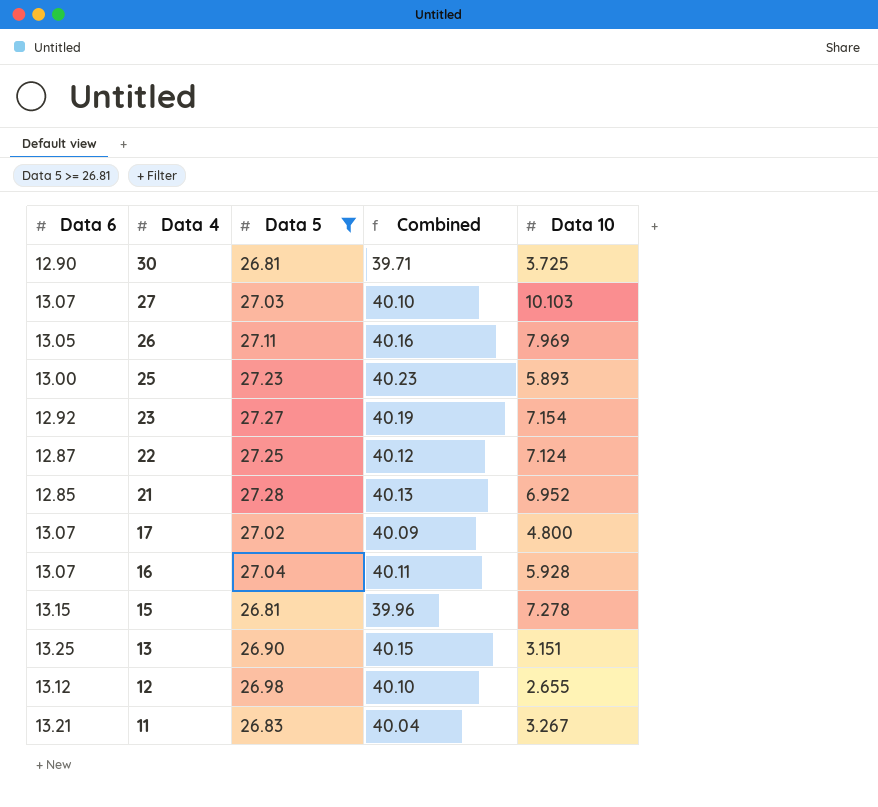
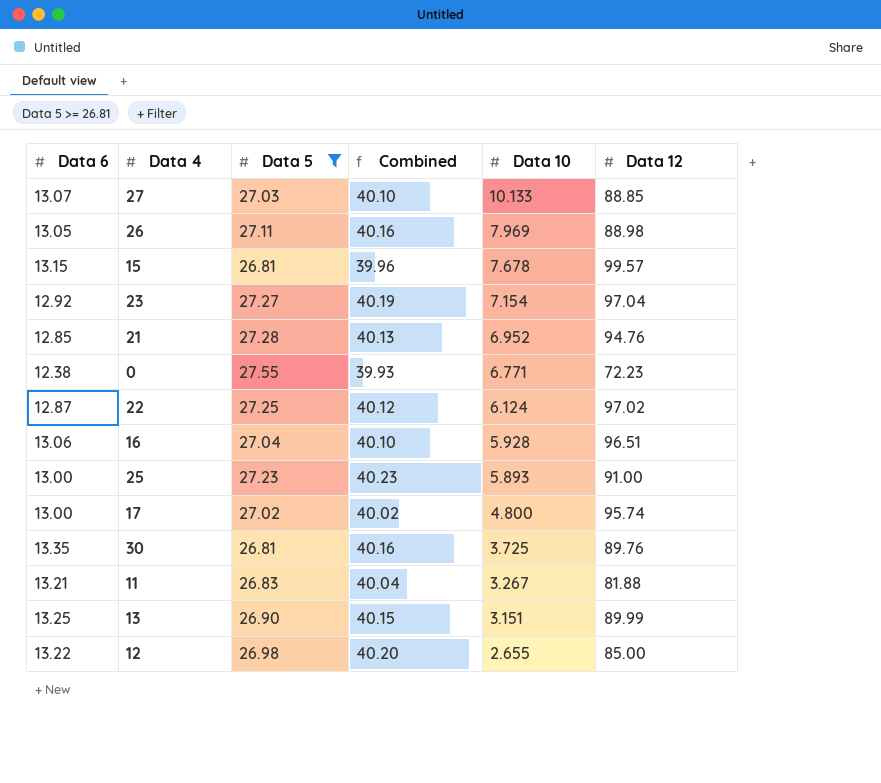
row order: Data 4 descending -> Data 10 descending
column Data 12 | position: none -> 6
27 | Data 10: 10.103 -> 10.133
15 | Data 10: 7.278 -> 7.678
row 0: none -> 12.38 | 27.55 | 39.93 | 6.771 | 72.23
22 | Data 10: 7.124 -> 6.124
16 | Data 6: 13.07 -> 13.06
16 | Combined: 40.11 -> 40.10
17 | Data 6: 13.07 -> 13.00
17 | Combined: 40.09 -> 40.02
30 | Data 6: 12.90 -> 13.35
30 | Combined: 39.71 -> 40.16
12 | Data 6: 13.12 -> 13.22
12 | Combined: 40.10 -> 40.20

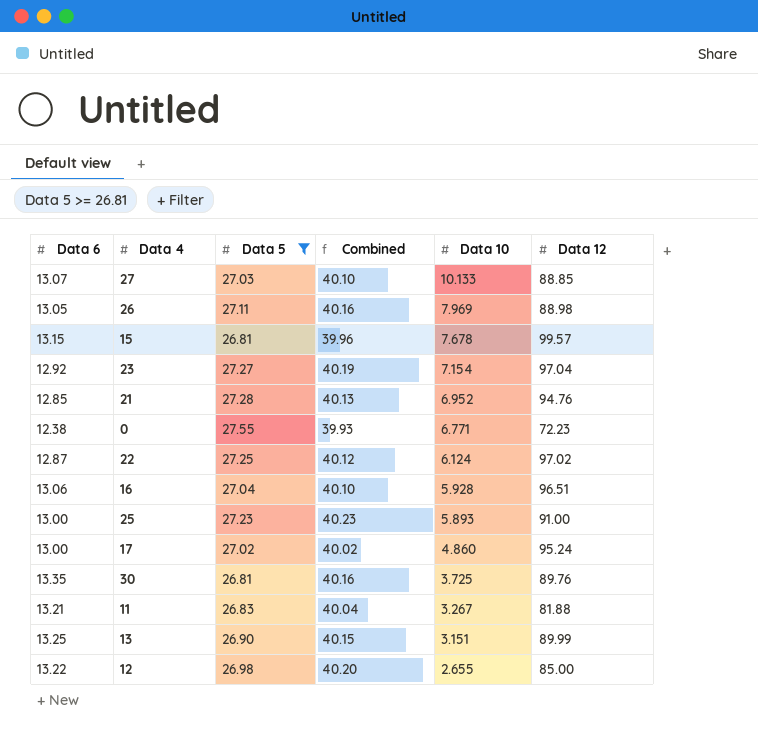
17 | Data 10: 4.800 -> 4.860
17 | Data 12: 95.74 -> 95.24

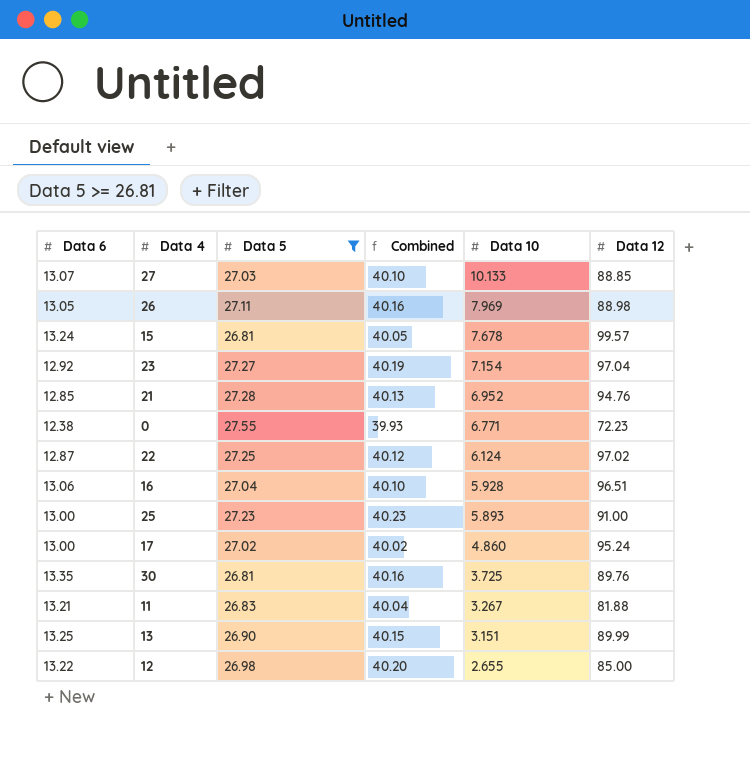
15 | Data 6: 13.15 -> 13.24
15 | Combined: 39.96 -> 40.05

